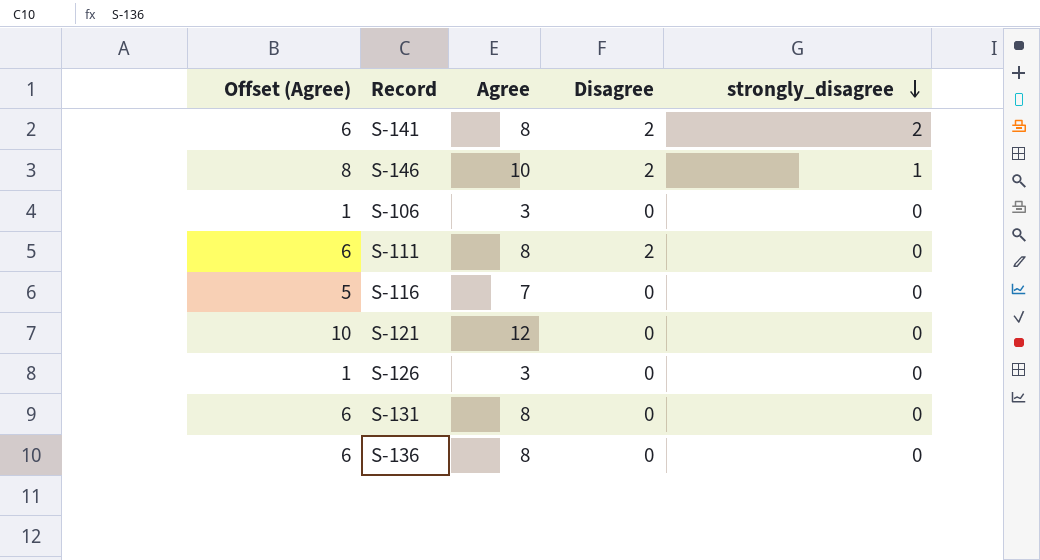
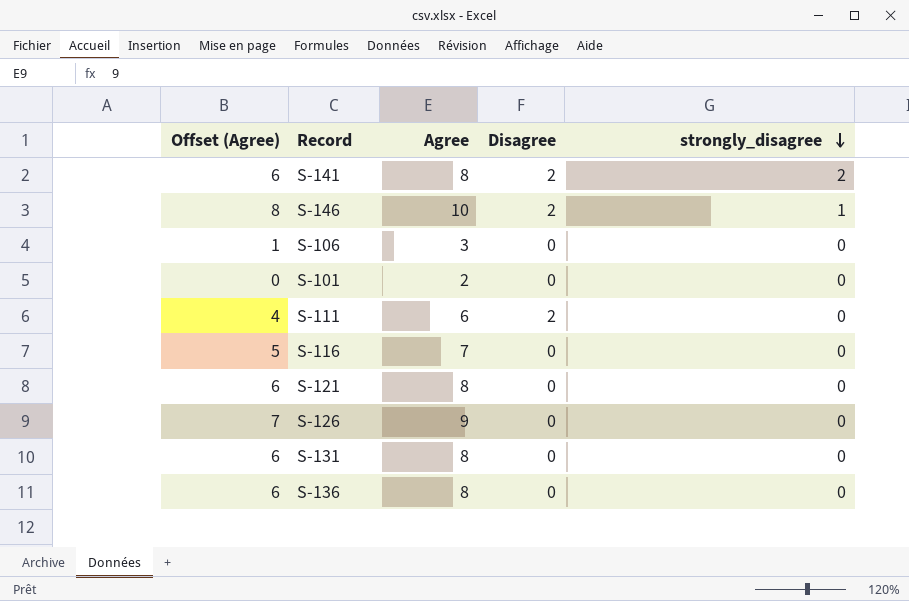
row S-101: none -> 0 | 2 | 0 | 0
S-111 | Offset (Agree): 6 -> 4
S-111 | Agree: 8 -> 6
S-121 | Offset (Agree): 10 -> 6
S-121 | Agree: 12 -> 8
S-126 | Offset (Agree): 1 -> 7
S-126 | Agree: 3 -> 9

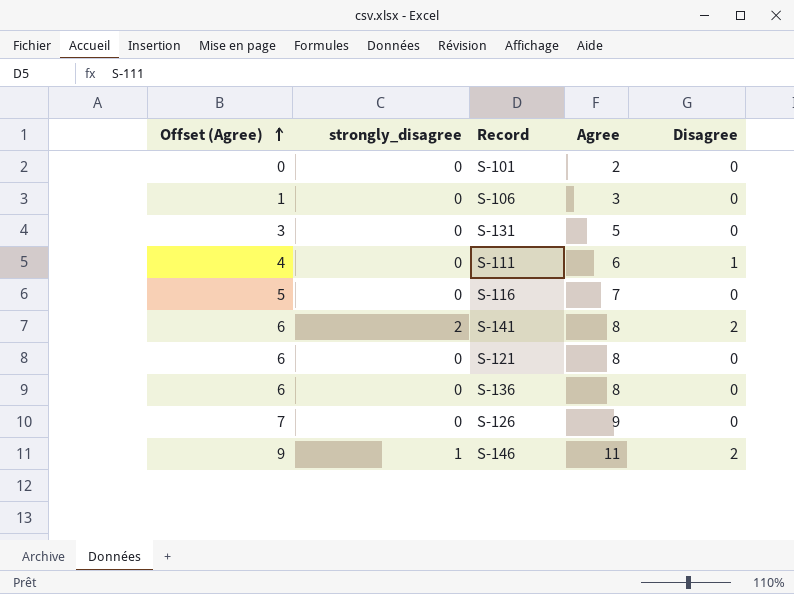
row order: strongly_disagree descending -> Offset (Agree) ascending
column strongly_disagree | position: 5 -> 2
S-131 | Offset (Agree): 6 -> 3
S-131 | Agree: 8 -> 5
S-111 | Disagree: 2 -> 1
S-146 | Offset (Agree): 8 -> 9
S-146 | Agree: 10 -> 11

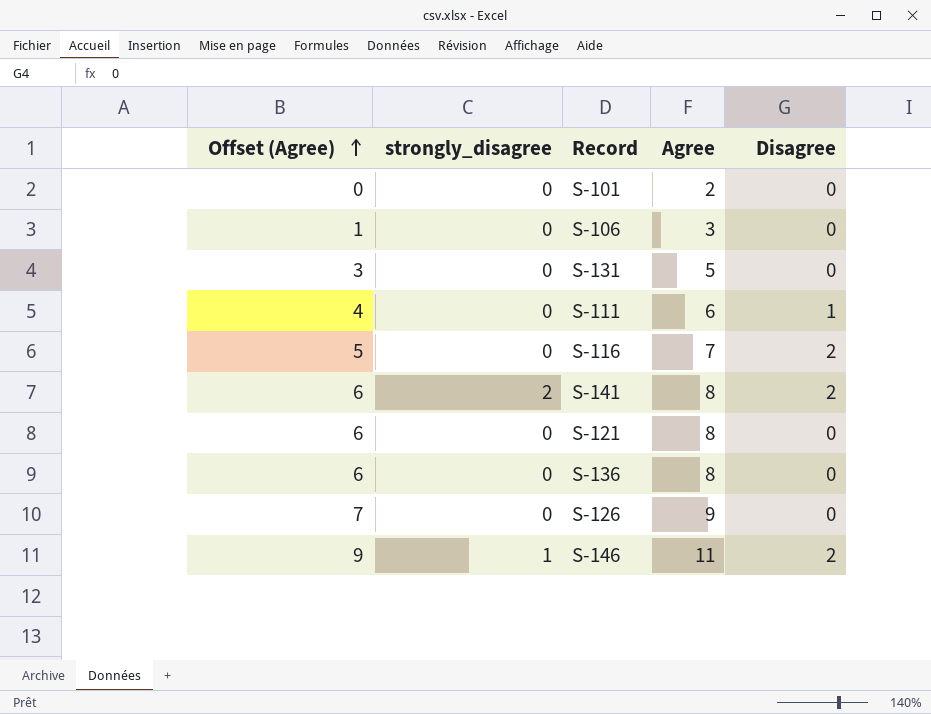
S-116 | Disagree: 0 -> 2

